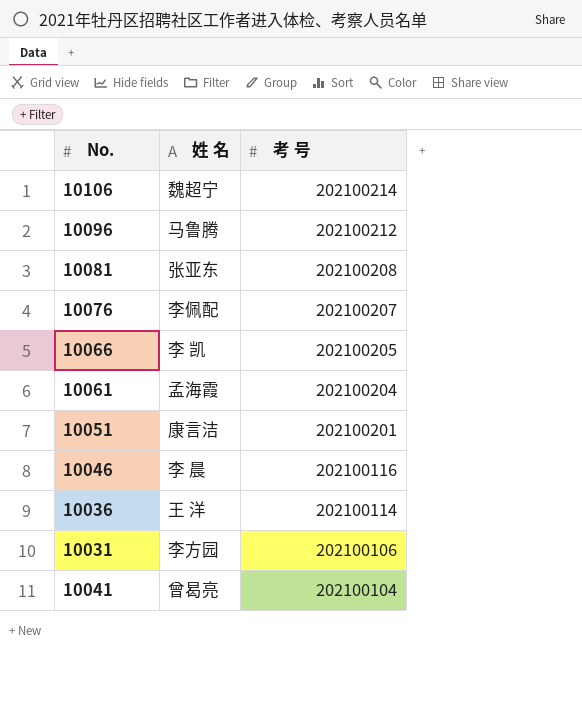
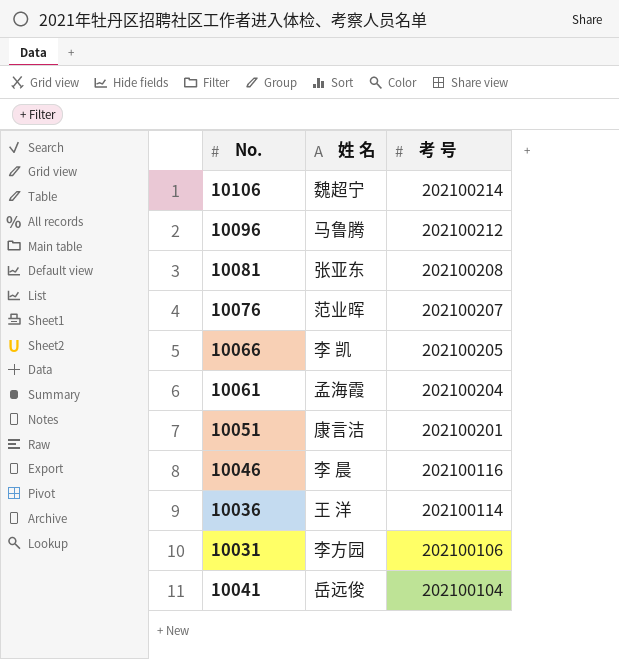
10076 | 姓 名: 李佩配 -> 范业晖
10041 | 姓 名: 曾曷亮 -> 岳远俊

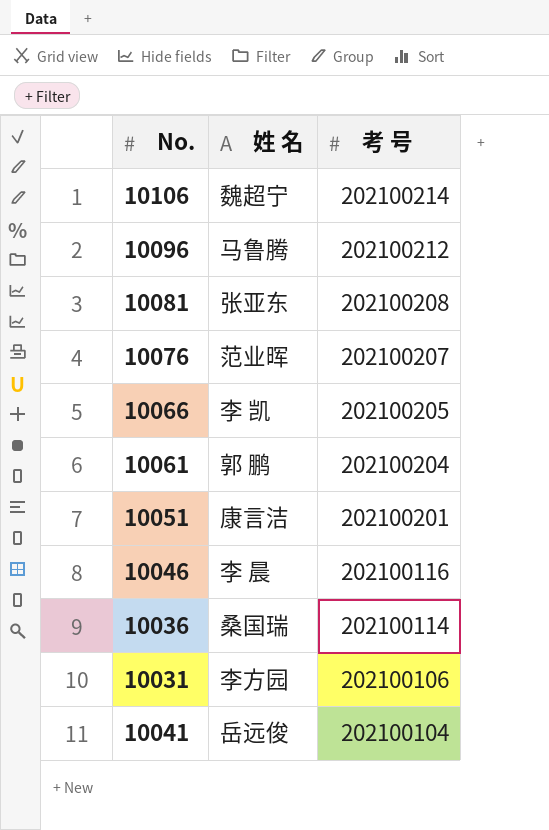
10061 | 姓 名: 孟海霞 -> 郭 鹏
10036 | 姓 名: 王 洋 -> 桑国瑞

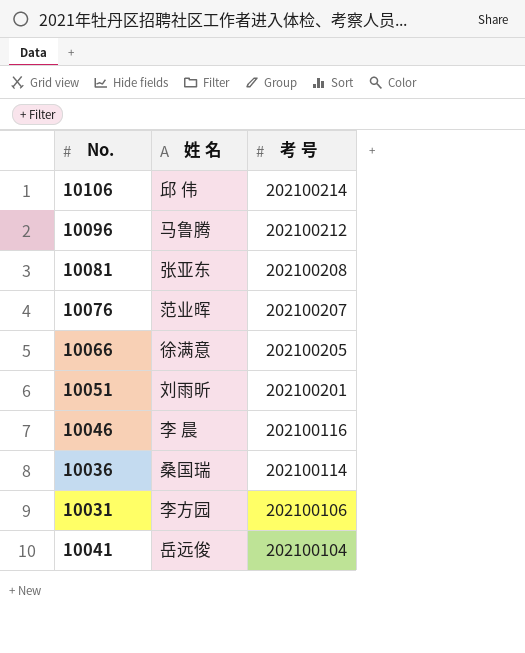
row 10061: 郭 鹏 | 202100204 -> none
10106 | 姓 名: 魏超宁 -> 邱 伟
10066 | 姓 名: 李 凯 -> 徐满意
10051 | 姓 名: 康言洁 -> 刘雨昕

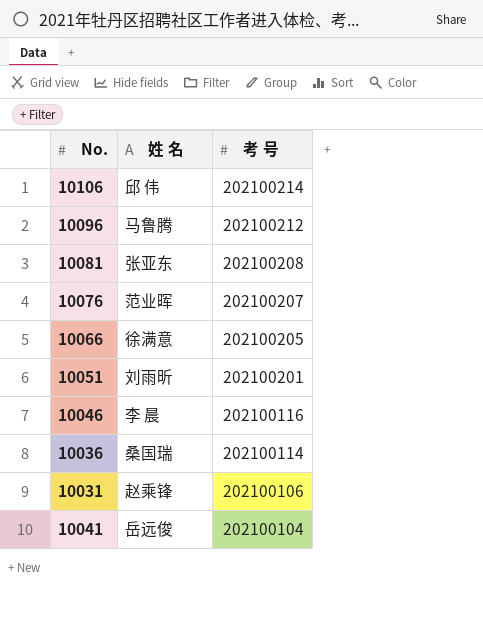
10031 | 姓 名: 李方园 -> 赵乘锋

